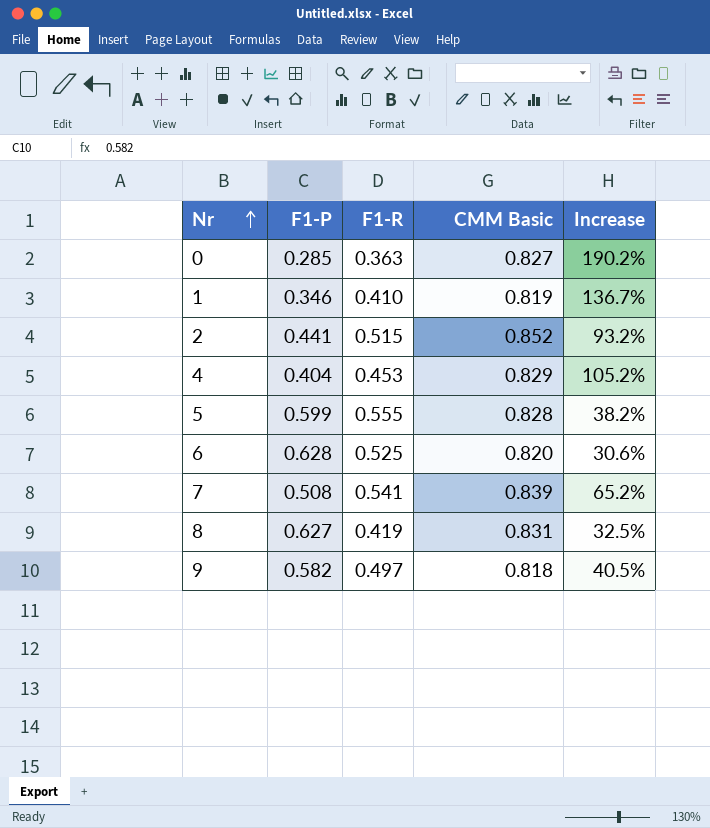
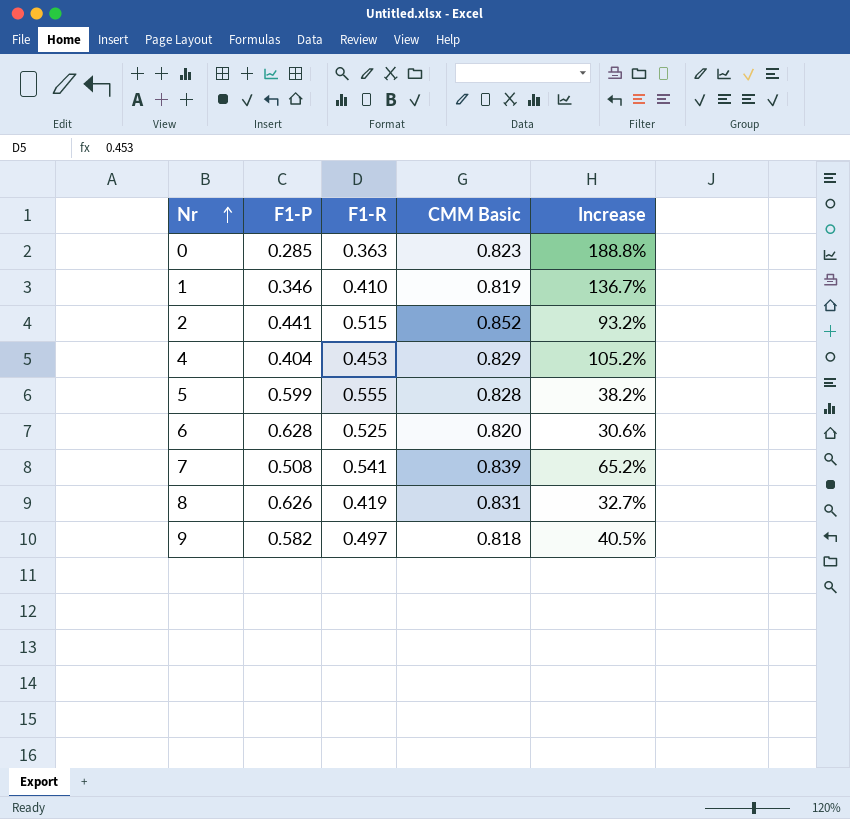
0 | CMM Basic: 0.827 -> 0.823
0 | Increase: 190.2% -> 188.8%
8 | F1-P: 0.627 -> 0.626
8 | Increase: 32.5% -> 32.7%

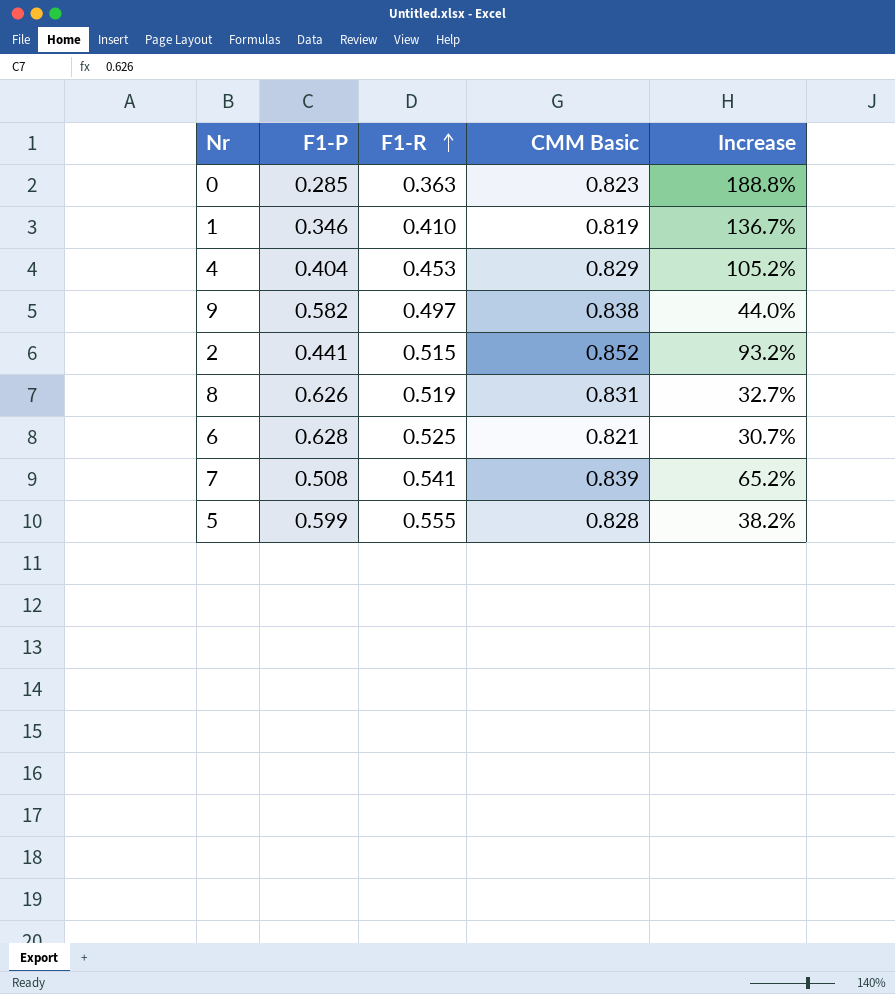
row order: Nr ascending -> F1-R ascending
9 | CMM Basic: 0.818 -> 0.838
9 | Increase: 40.5% -> 44.0%
8 | F1-R: 0.419 -> 0.519
6 | CMM Basic: 0.820 -> 0.821
6 | Increase: 30.6% -> 30.7%

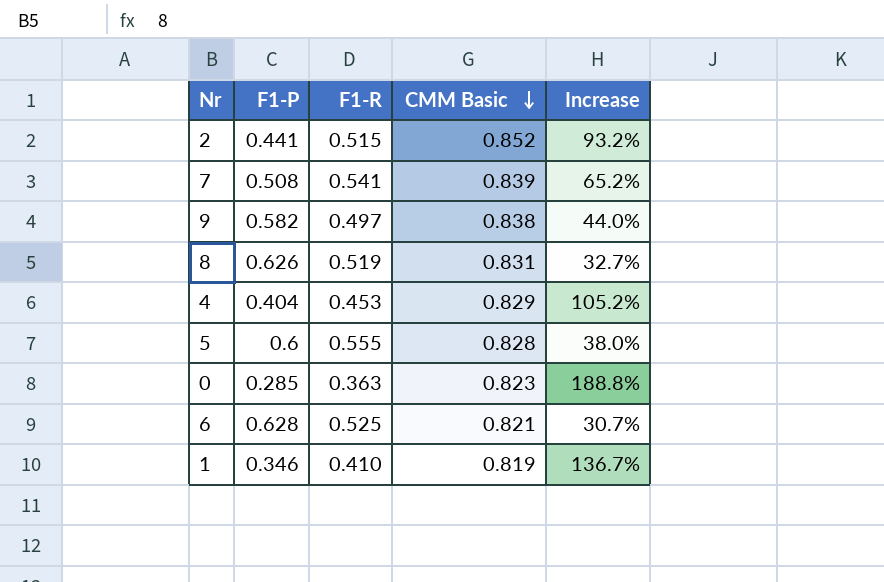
row order: F1-R ascending -> CMM Basic descending
5 | F1-P: 0.599 -> 0.6
5 | Increase: 38.2% -> 38.0%

